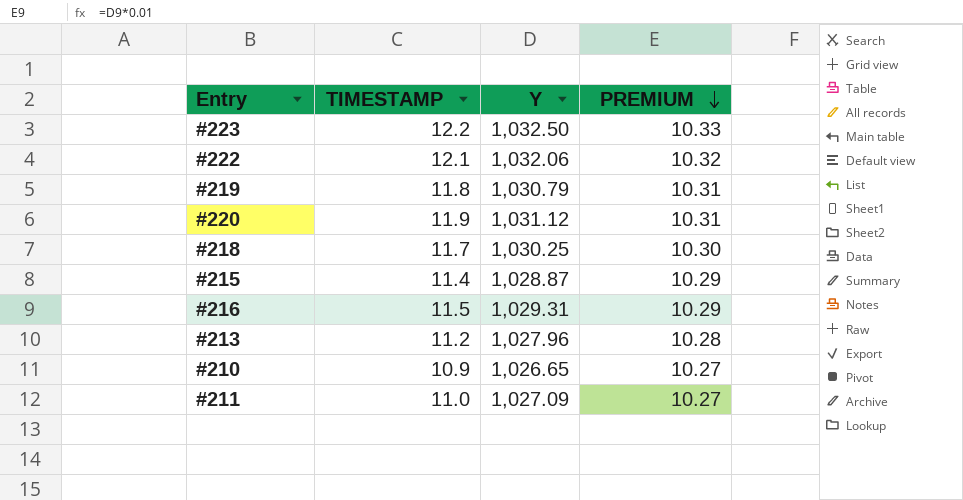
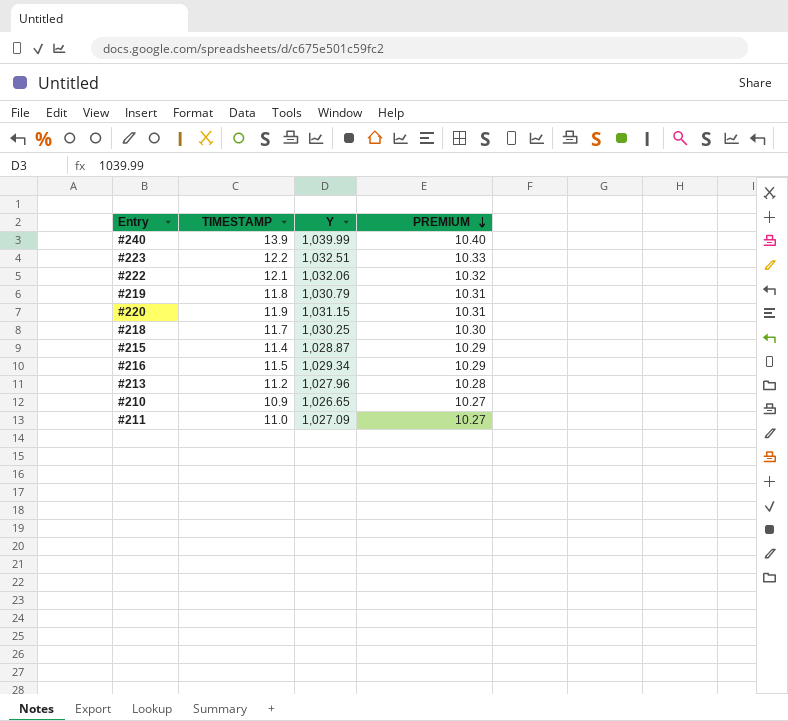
row #240: none -> 13.9 | 1,039.99 | 10.40
#223 | Y: 1,032.50 -> 1,032.51
#220 | Y: 1,031.12 -> 1,031.15
#216 | Y: 1,029.31 -> 1,029.34

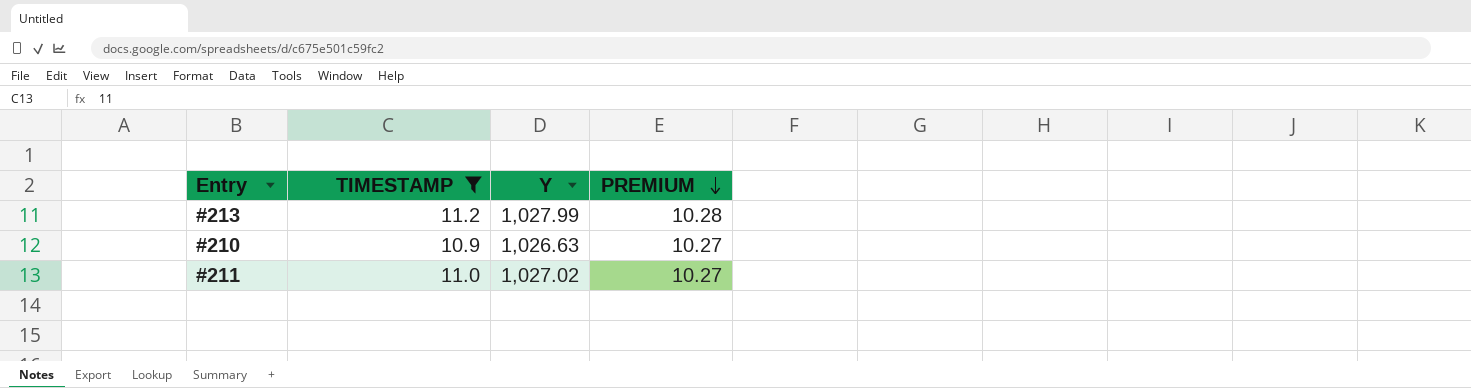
filter: none -> TIMESTAMP <= 11.2
#213 | Y: 1,027.96 -> 1,027.99
#210 | Y: 1,026.65 -> 1,026.63
#211 | Y: 1,027.09 -> 1,027.02

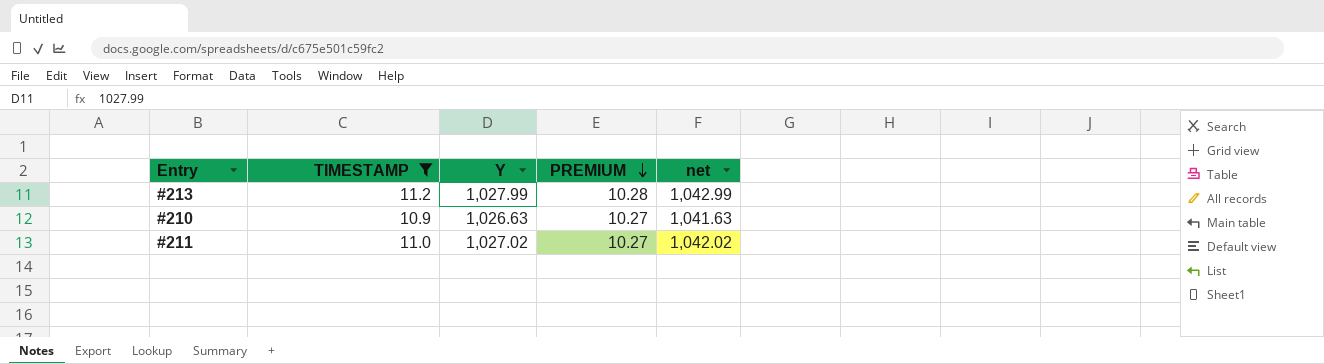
column net | formula: none -> [Y] + 15

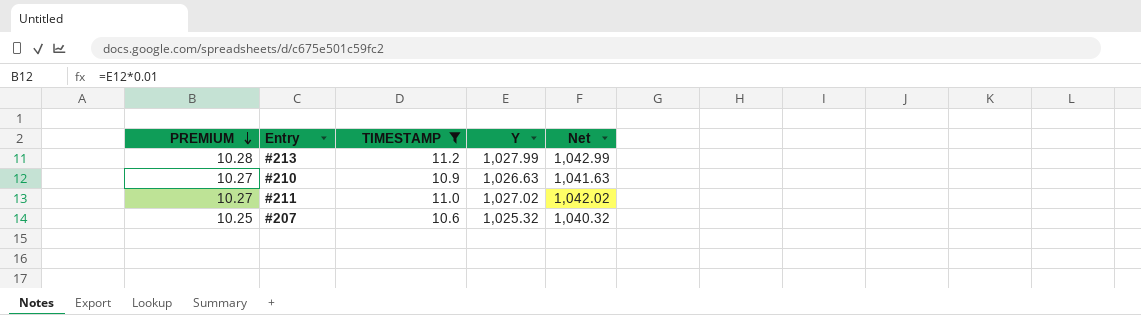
column PREMIUM | position: 4 -> 1
column name: net -> Net
row #207: none -> 10.25 | 10.6 | 1,025.32 | 1,040.32

